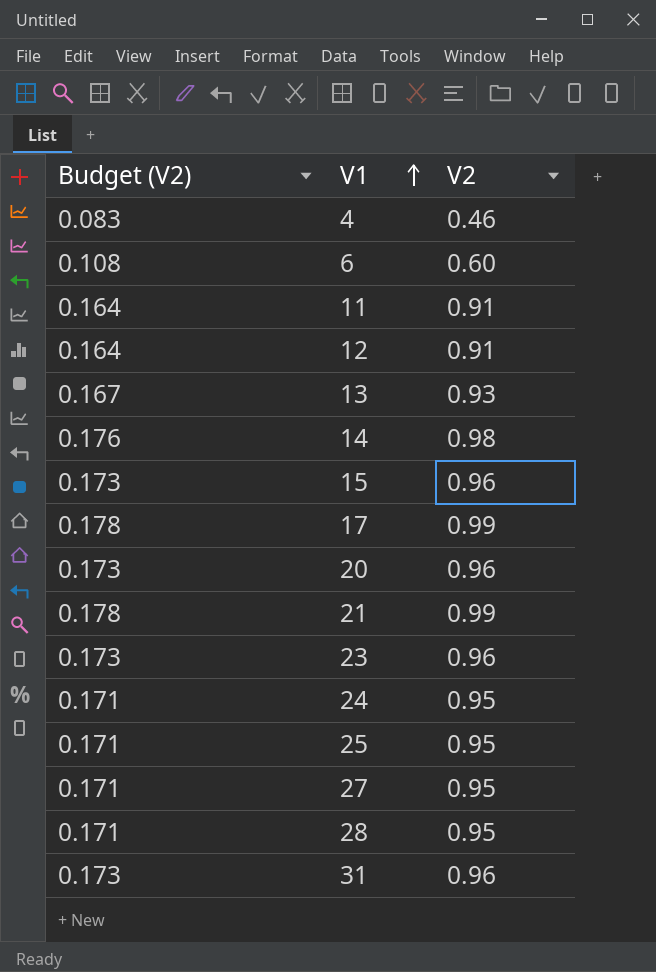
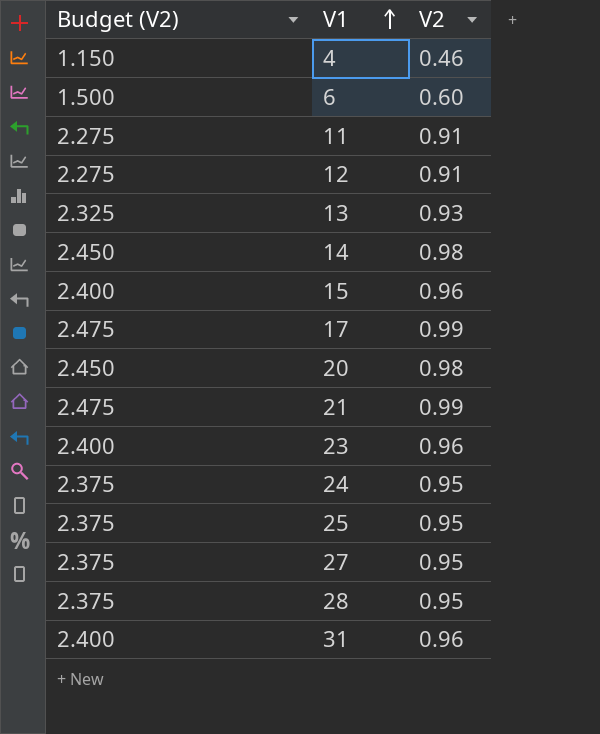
column Budget (V2) | formula: [V2] * 0.18 -> [V2] * 2.5
20 | V2: 0.96 -> 0.98

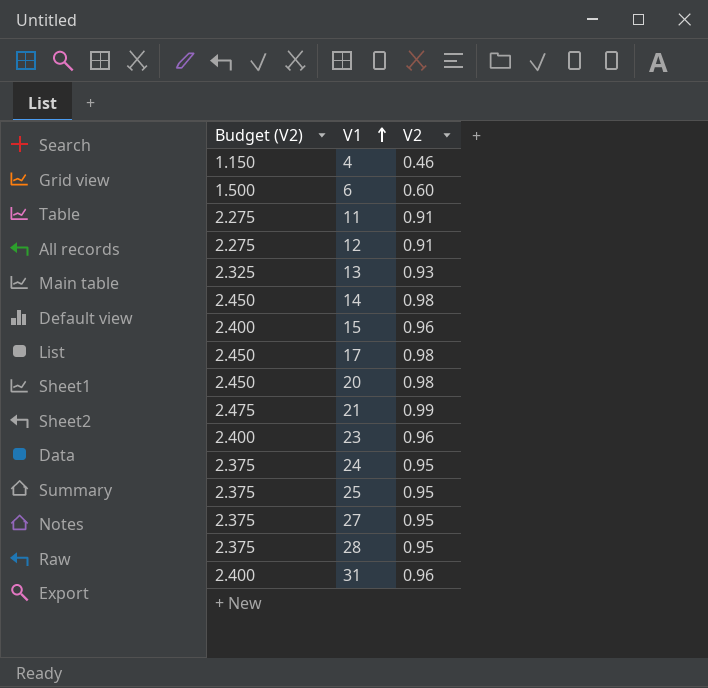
17 | Budget (V2): 2.475 -> 2.450
17 | V2: 0.99 -> 0.98

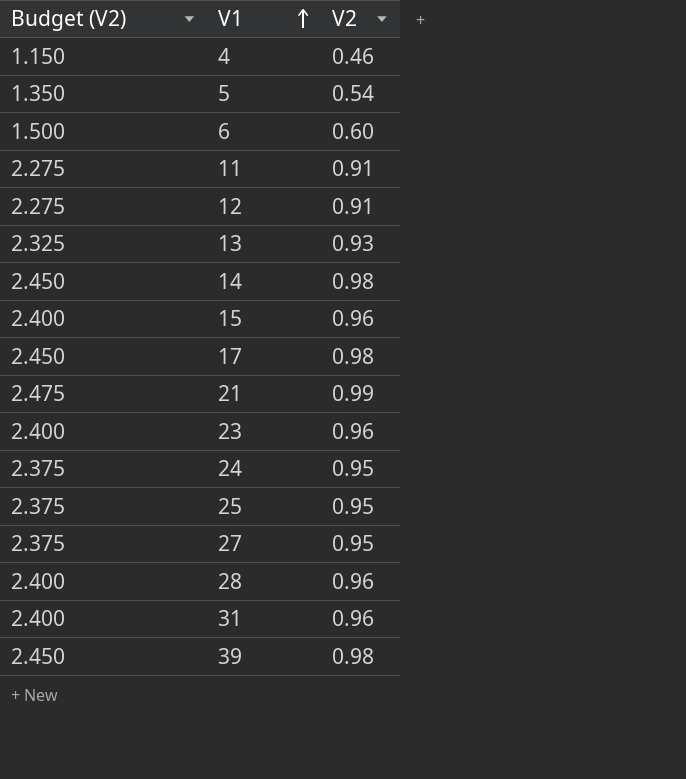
row 20: 2.450 | 0.98 -> none
row 5: none -> 1.350 | 0.54
28 | Budget (V2): 2.375 -> 2.400
28 | V2: 0.95 -> 0.96
row 39: none -> 2.450 | 0.98

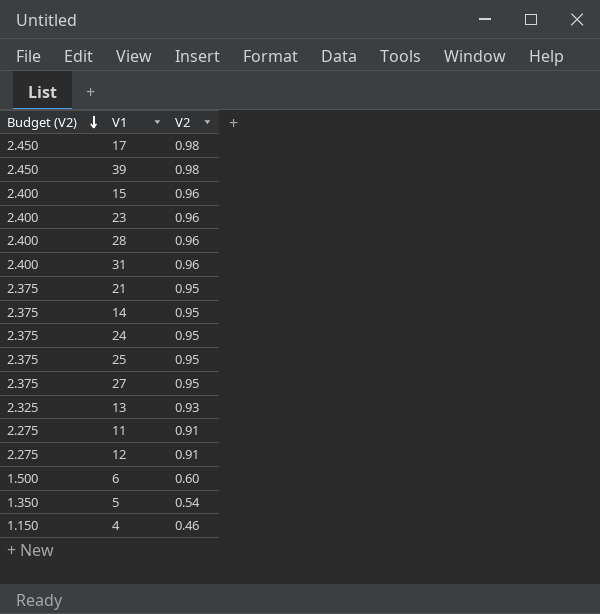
row order: V1 ascending -> Budget (V2) descending
21 | Budget (V2): 2.475 -> 2.375
21 | V2: 0.99 -> 0.95
14 | Budget (V2): 2.450 -> 2.375
14 | V2: 0.98 -> 0.95

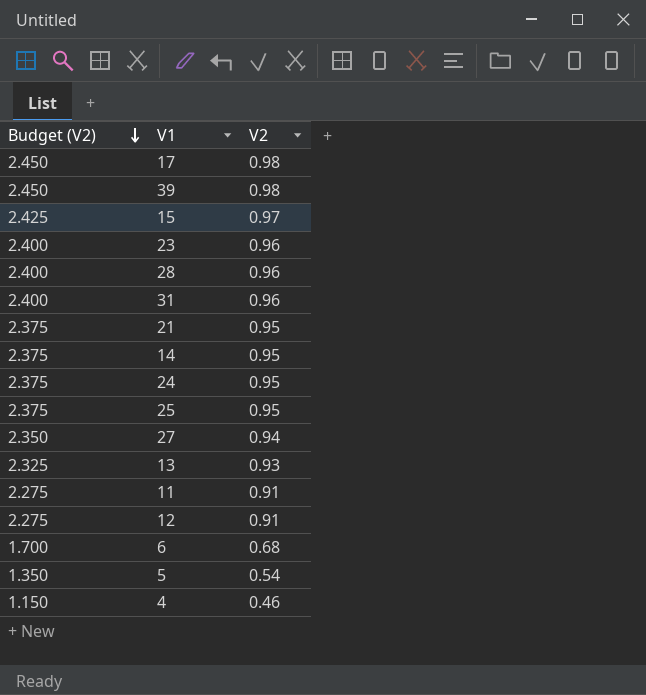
15 | Budget (V2): 2.400 -> 2.425
15 | V2: 0.96 -> 0.97
27 | Budget (V2): 2.375 -> 2.350
27 | V2: 0.95 -> 0.94
6 | Budget (V2): 1.500 -> 1.700
6 | V2: 0.60 -> 0.68

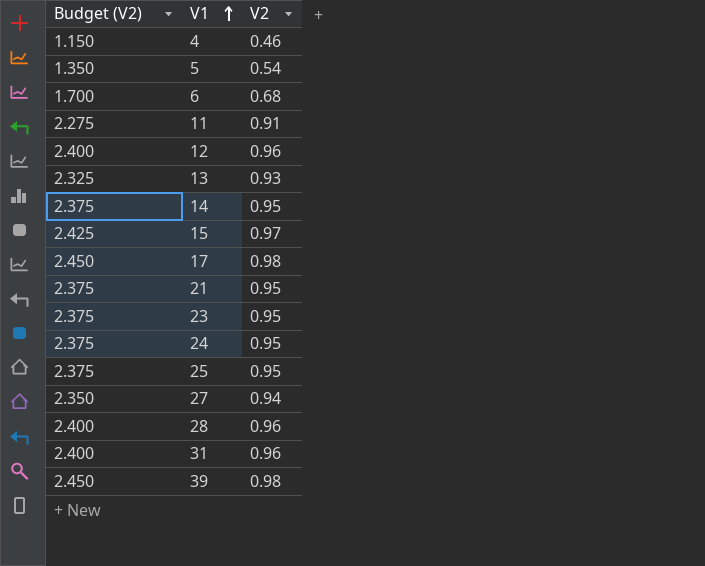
row order: Budget (V2) descending -> V1 ascending
12 | Budget (V2): 2.275 -> 2.400
12 | V2: 0.91 -> 0.96
23 | Budget (V2): 2.400 -> 2.375
23 | V2: 0.96 -> 0.95

